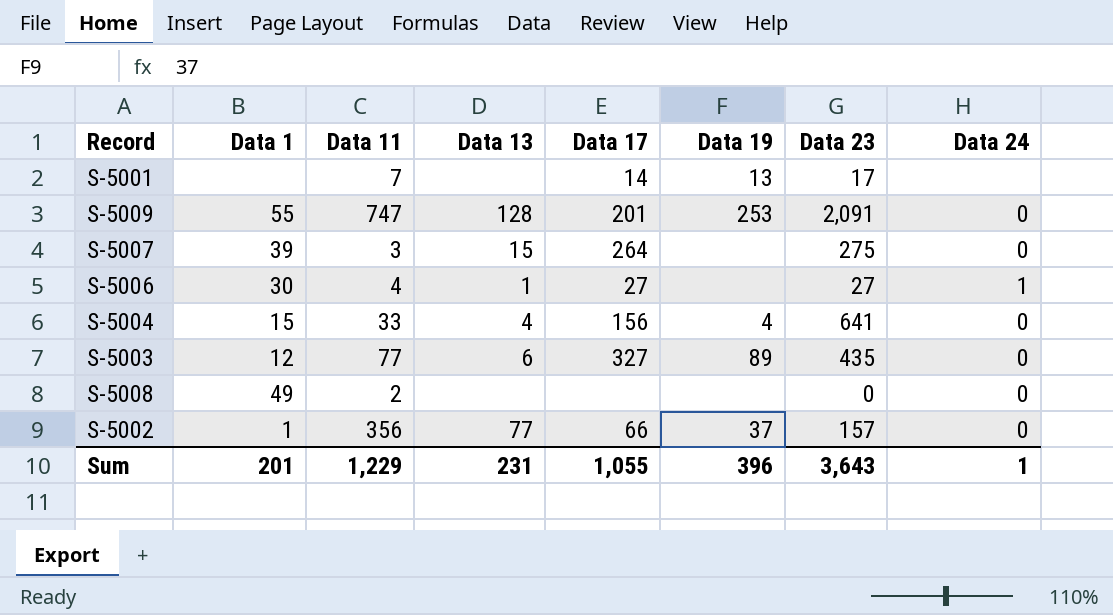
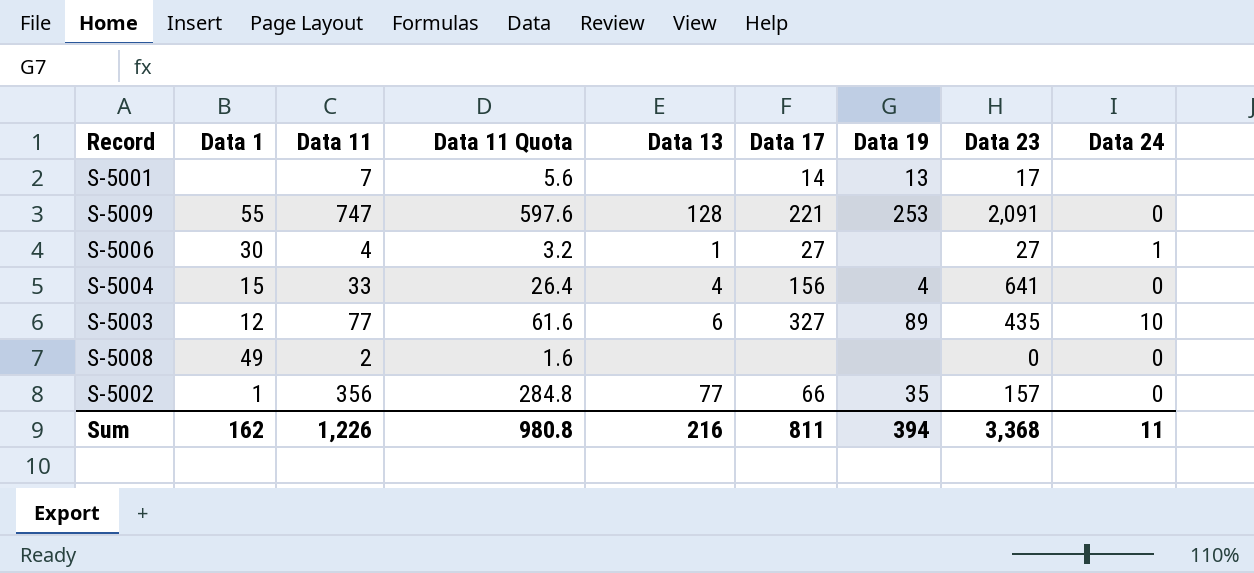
column Data 11 Quota | formula: none -> [Data 11] * 0.8
row S-5007: 39 | 3 | 15 | 264 | none | 275 | 0 -> none
S-5009 | Data 17: 201 -> 221
S-5003 | Data 24: 0 -> 10
S-5002 | Data 19: 37 -> 35
Sum | Data 1: 201 -> 162
Sum | Data 11: 1,229 -> 1,226
Sum | Data 13: 231 -> 216
Sum | Data 17: 1,055 -> 811
Sum | Data 19: 396 -> 394
Sum | Data 23: 3,643 -> 3,368
Sum | Data 24: 1 -> 11

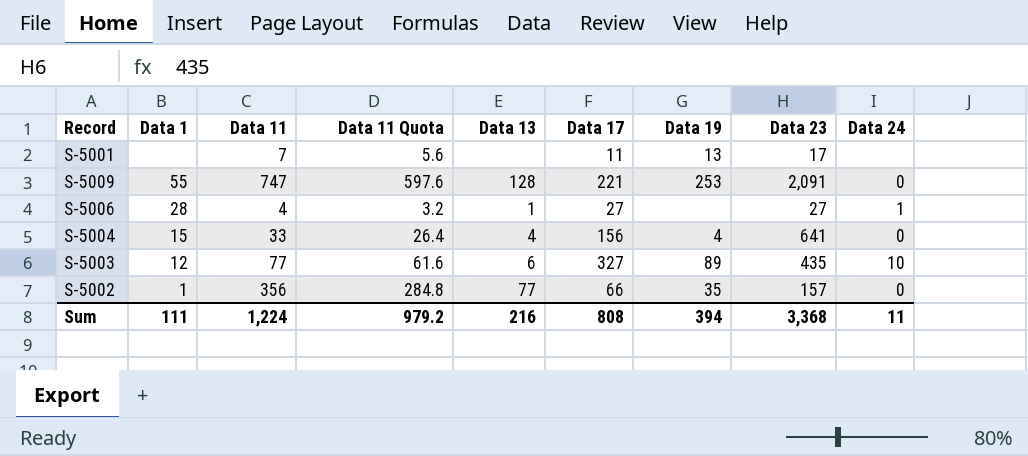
row S-5008: 49 | 2 | 1.6 | none | none | none | 0 | 0 -> none
S-5001 | Data 17: 14 -> 11
S-5006 | Data 1: 30 -> 28
Sum | Data 1: 162 -> 111
Sum | Data 11: 1,226 -> 1,224
Sum | Data 11 Quota: 980.8 -> 979.2
Sum | Data 17: 811 -> 808

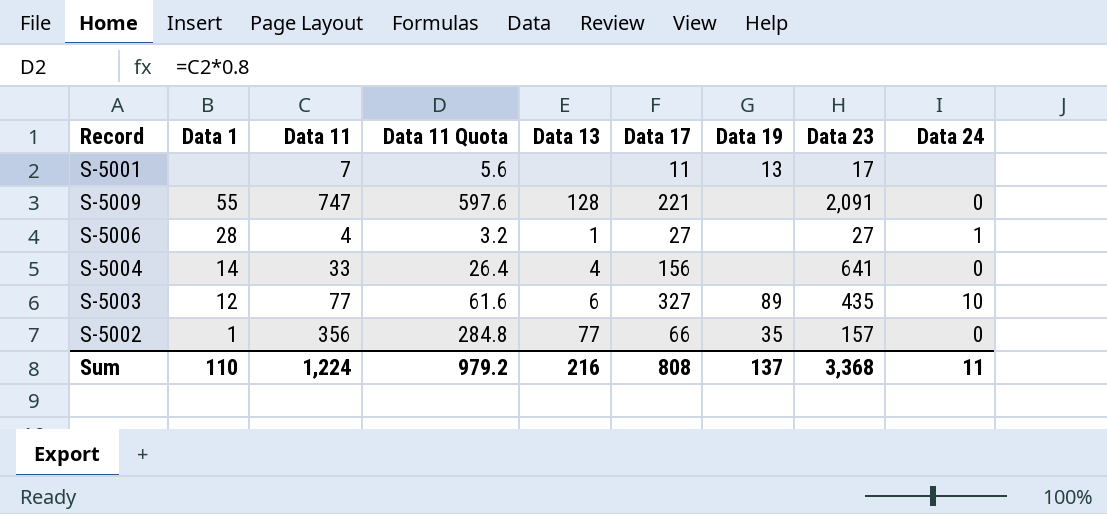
S-5009 | Data 19: 253 -> none
S-5004 | Data 1: 15 -> 14
S-5004 | Data 19: 4 -> none
Sum | Data 1: 111 -> 110
Sum | Data 19: 394 -> 137

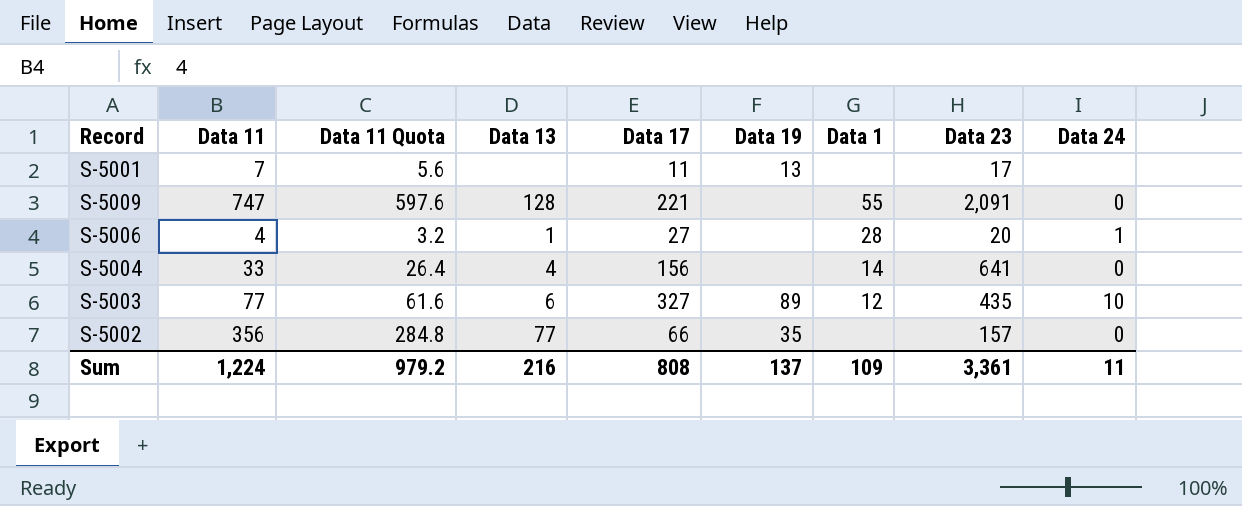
column Data 1 | position: 2 -> 7
S-5006 | Data 23: 27 -> 20
S-5002 | Data 1: 1 -> none
Sum | Data 1: 110 -> 109
Sum | Data 23: 3,368 -> 3,361

